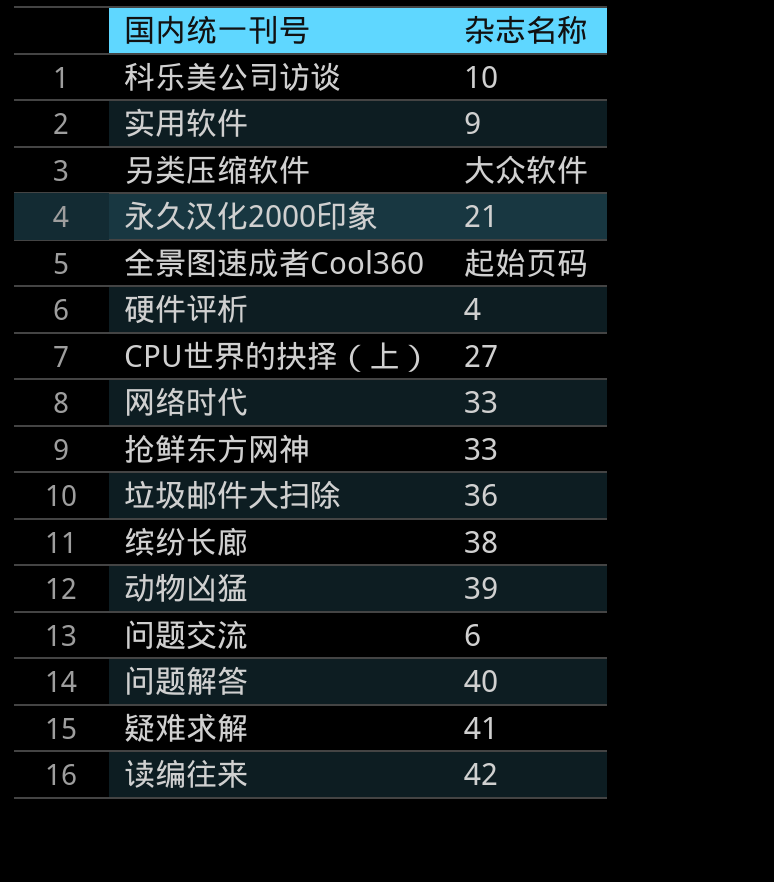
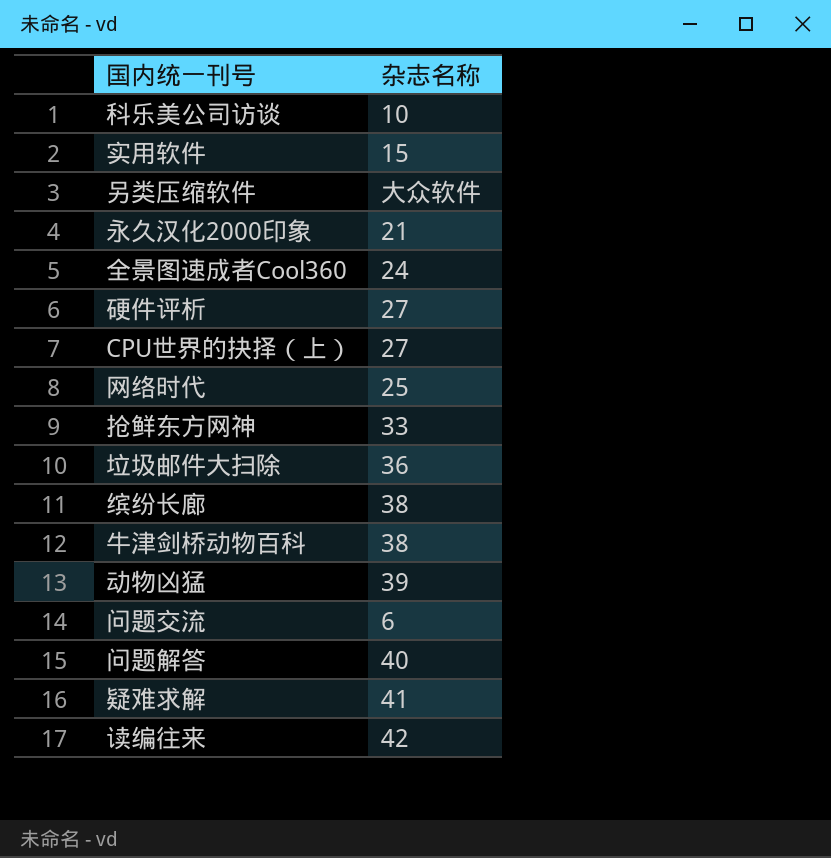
实用软件 | 杂志名称: 9 -> 15
全景图速成者Cool360 | 杂志名称: 起始页码 -> 24
硬件评析 | 杂志名称: 4 -> 27
网络时代 | 杂志名称: 33 -> 25
row 牛津剑桥动物百科: none -> 38

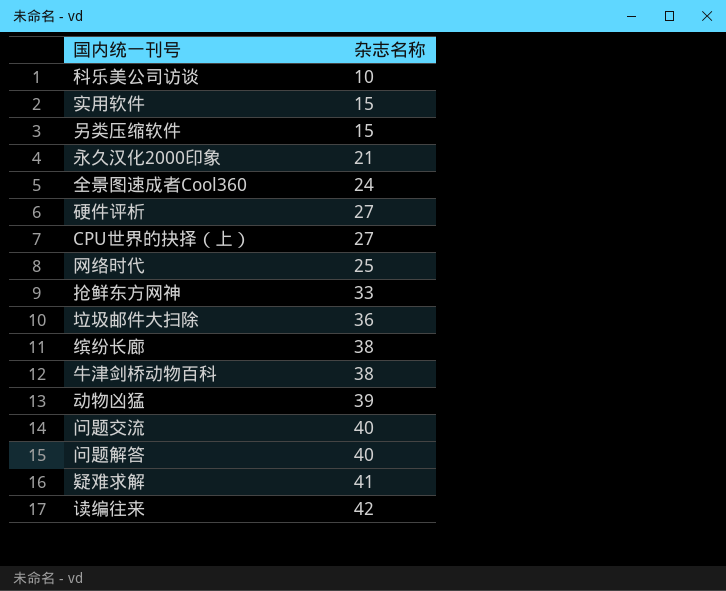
另类压缩软件 | 杂志名称: 大众软件 -> 15
问题交流 | 杂志名称: 6 -> 40

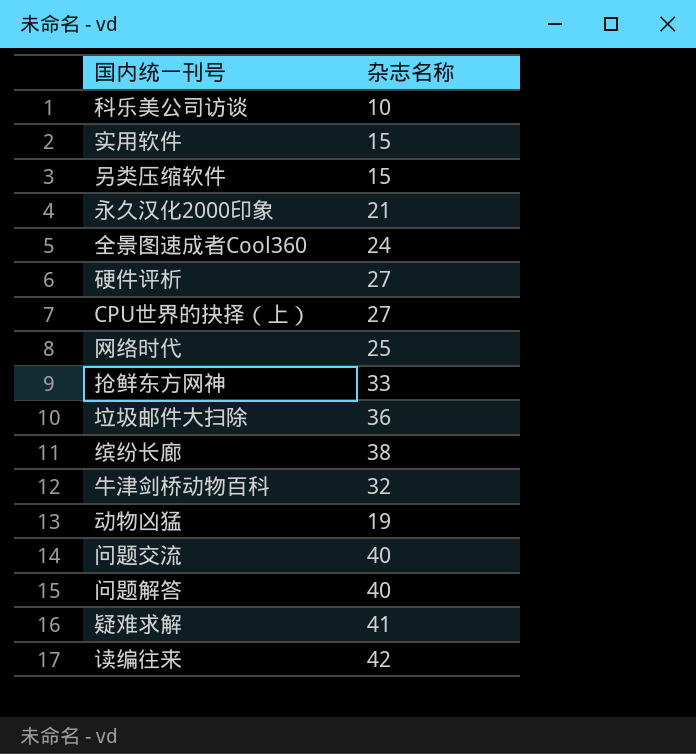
牛津剑桥动物百科 | 杂志名称: 38 -> 32
动物凶猛 | 杂志名称: 39 -> 19

